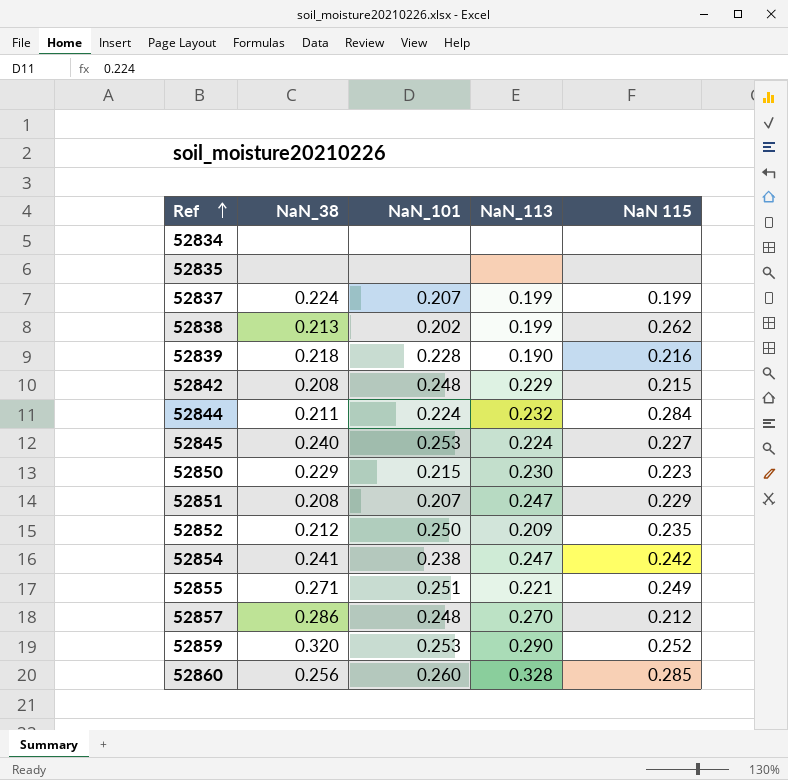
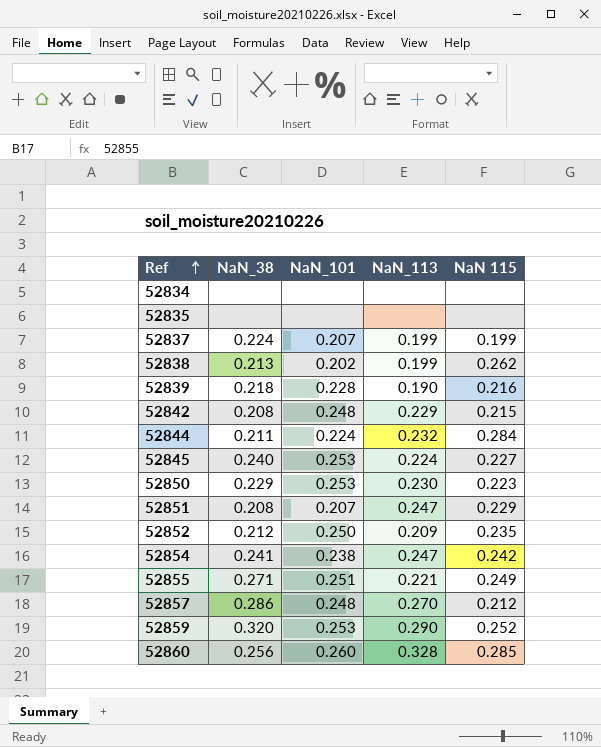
52850 | NaN_101: 0.215 -> 0.253

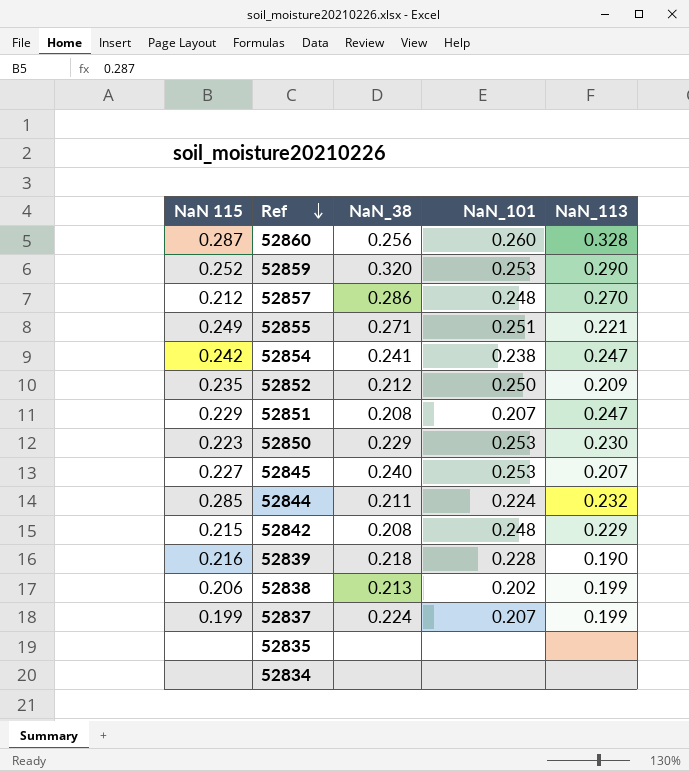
row order: Ref ascending -> Ref descending
column NaN 115 | position: 5 -> 1
52860 | NaN 115: 0.285 -> 0.287
52845 | NaN_113: 0.224 -> 0.207
52844 | NaN 115: 0.284 -> 0.285
52838 | NaN 115: 0.262 -> 0.206

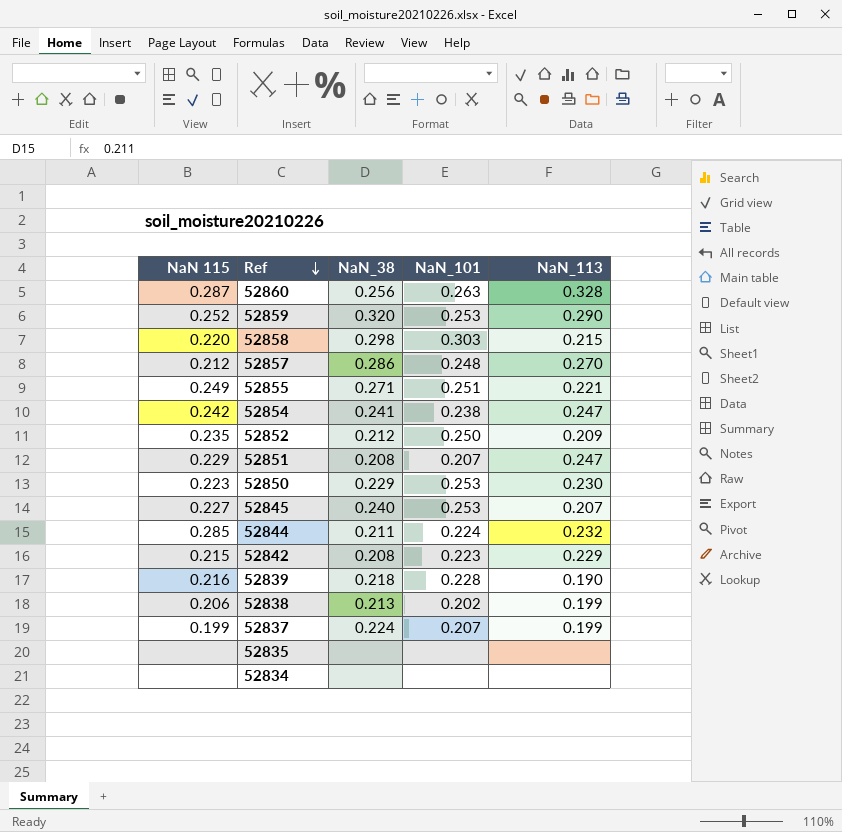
52860 | NaN_101: 0.260 -> 0.263
row 52858: none -> 0.220 | 0.298 | 0.303 | 0.215
52842 | NaN_101: 0.248 -> 0.223

